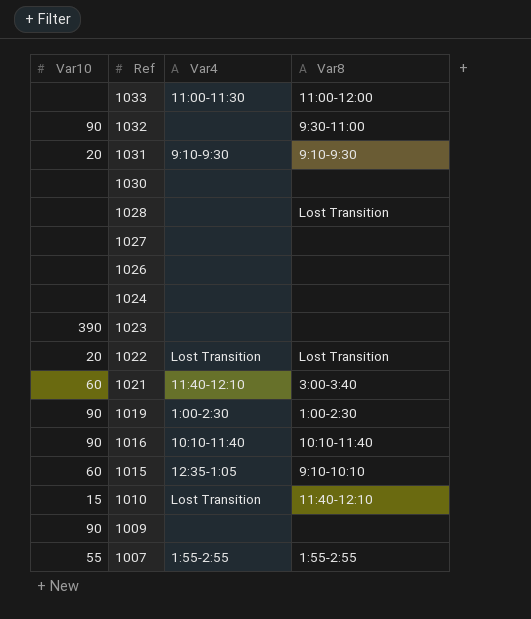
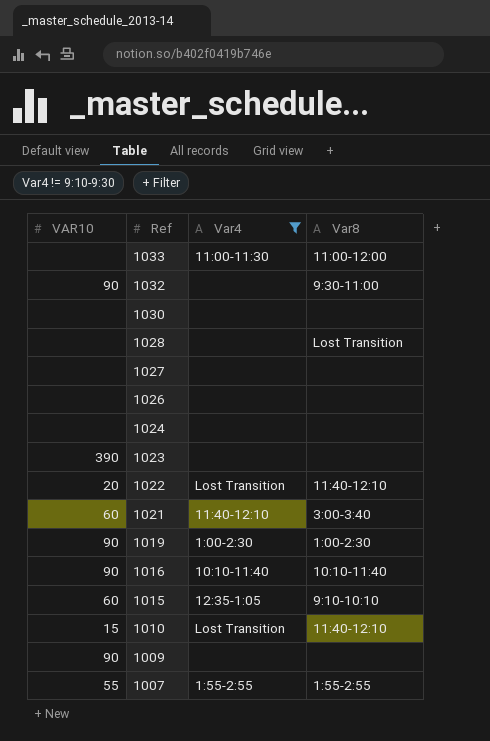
filter: none -> Var4 != 9:10-9:30
column name: Var10 -> VAR10
1022 | Var8: Lost Transition -> 11:40-12:10

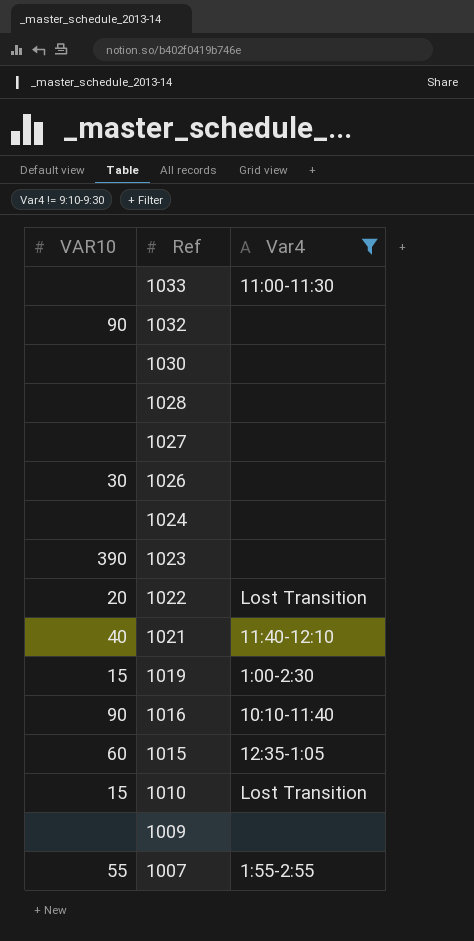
column Var8 | position: 4 -> none
1026 | VAR10: none -> 30
1021 | VAR10: 60 -> 40
1019 | VAR10: 90 -> 15
1009 | VAR10: 90 -> none

